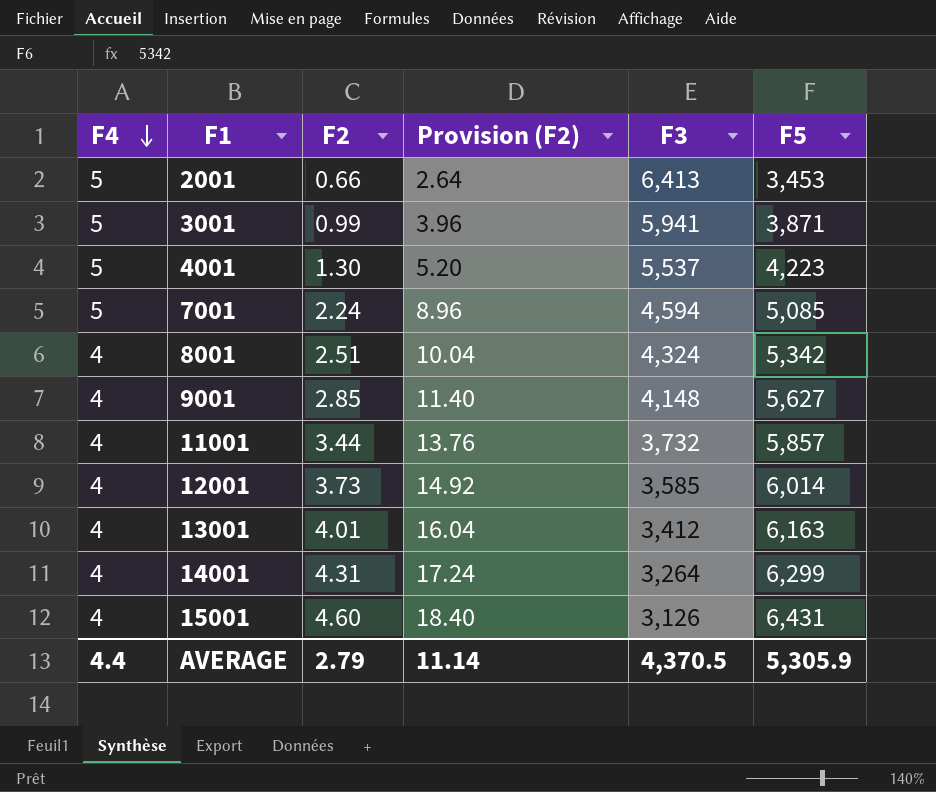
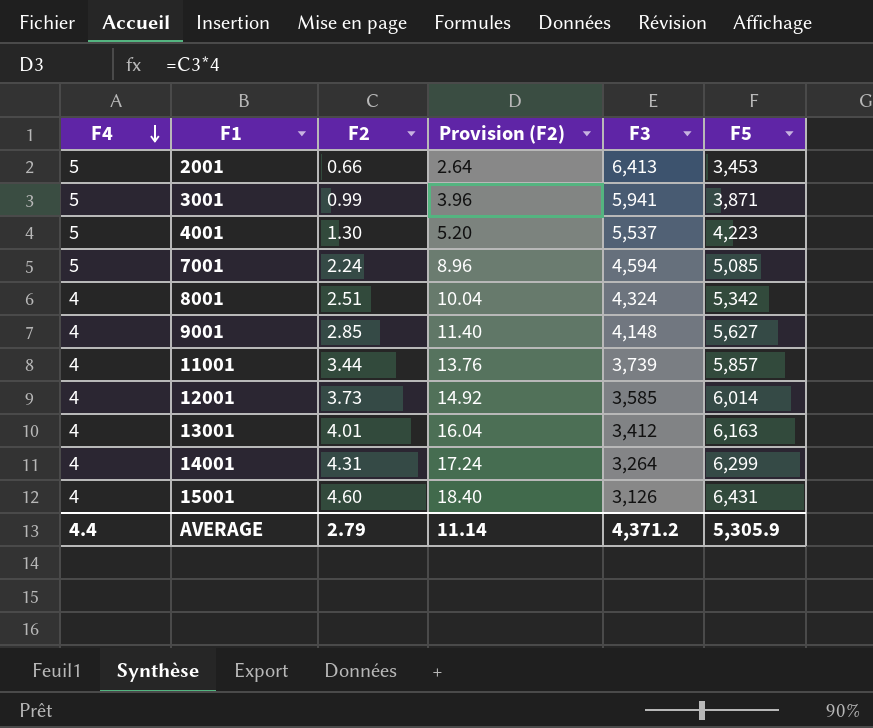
11001 | F3: 3,732 -> 3,739
AVERAGE | F3: 4,370.5 -> 4,371.2

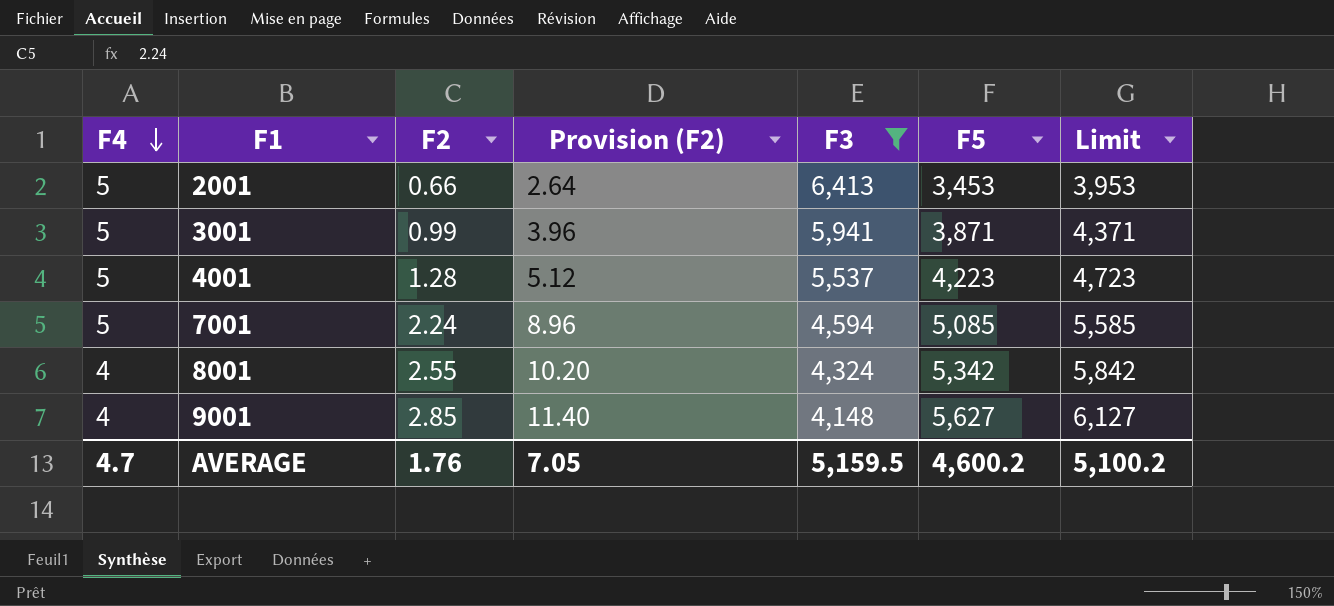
filter: none -> F3 >= 4,148
column Limit | formula: none -> [F5] + 500
4001 | F2: 1.30 -> 1.28
4001 | Provision (F2): 5.20 -> 5.12
8001 | F2: 2.51 -> 2.55
8001 | Provision (F2): 10.04 -> 10.20
AVERAGE | F4: 4.4 -> 4.7
AVERAGE | F2: 2.79 -> 1.76
AVERAGE | Provision (F2): 11.14 -> 7.05
AVERAGE | F3: 4,371.2 -> 5,159.5
AVERAGE | F5: 5,305.9 -> 4,600.2

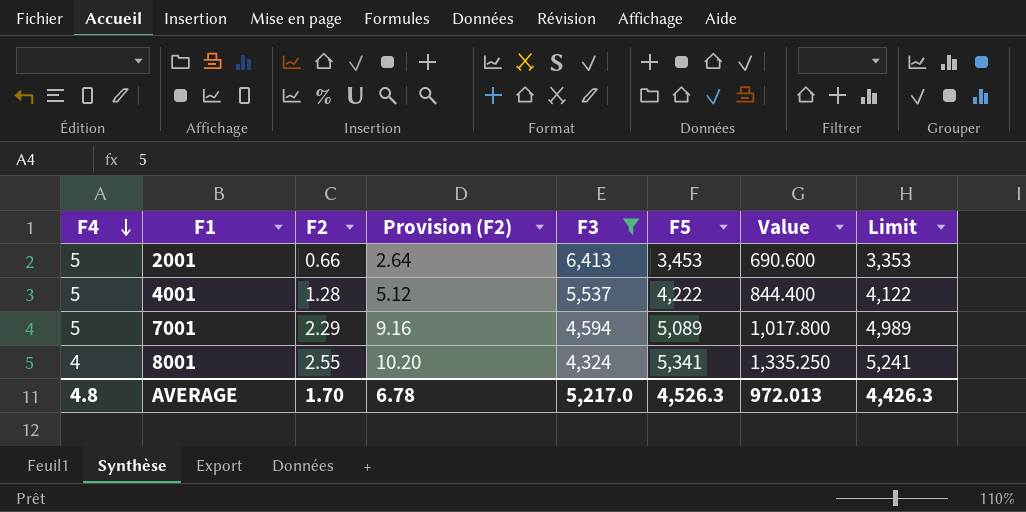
column Value | formula: none -> [F5] / [F4]
column Limit | formula: [F5] + 500 -> [F5] - 100
row 3001: 5 | 0.99 | 3.96 | 5,941 | 3,871 | 4,371 -> none
row 9001: 4 | 2.85 | 11.40 | 4,148 | 5,627 | 6,127 -> none
4001 | F5: 4,223 -> 4,222
7001 | F2: 2.24 -> 2.29
7001 | Provision (F2): 8.96 -> 9.16
7001 | F5: 5,085 -> 5,089
8001 | F5: 5,342 -> 5,341
AVERAGE | F4: 4.7 -> 4.8
AVERAGE | F2: 1.76 -> 1.70
AVERAGE | Provision (F2): 7.05 -> 6.78
AVERAGE | F3: 5,159.5 -> 5,217.0
AVERAGE | F5: 4,600.2 -> 4,526.3
AVERAGE | Limit: 5,100.2 -> 4,426.3

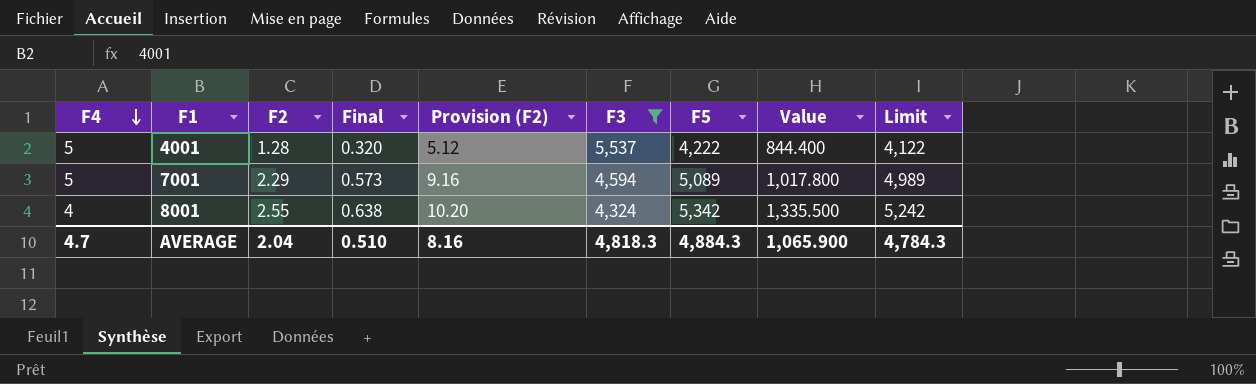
column Final | formula: none -> [F2] * 0.25
row 2001: 5 | 0.66 | 2.64 | 6,413 | 3,453 | 690.600 | 3,353 -> none
8001 | F5: 5,341 -> 5,342
8001 | Value: 1,335.250 -> 1,335.500
8001 | Limit: 5,241 -> 5,242
AVERAGE | F4: 4.8 -> 4.7
AVERAGE | F2: 1.70 -> 2.04
AVERAGE | Provision (F2): 6.78 -> 8.16
AVERAGE | F3: 5,217.0 -> 4,818.3
AVERAGE | F5: 4,526.3 -> 4,884.3
AVERAGE | Value: 972.013 -> 1,065.900
AVERAGE | Limit: 4,426.3 -> 4,784.3

